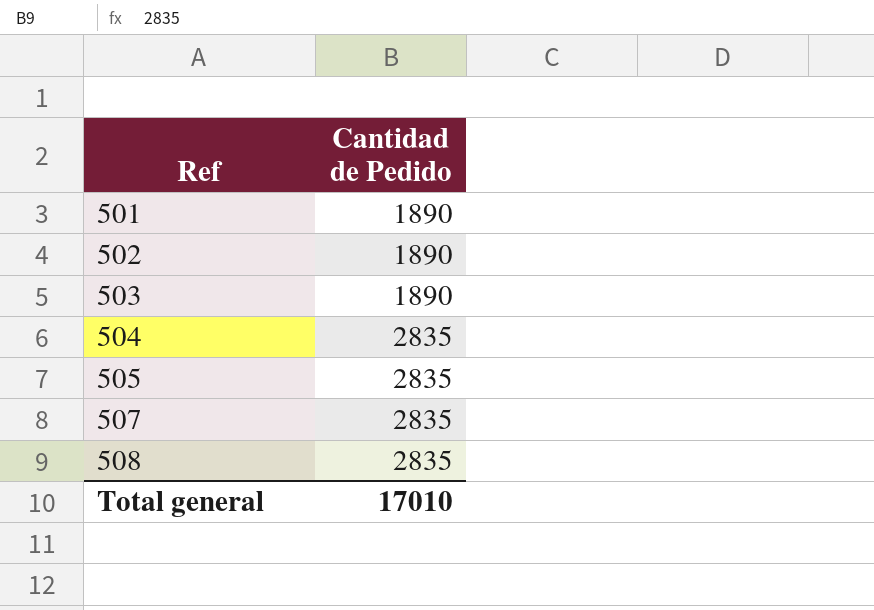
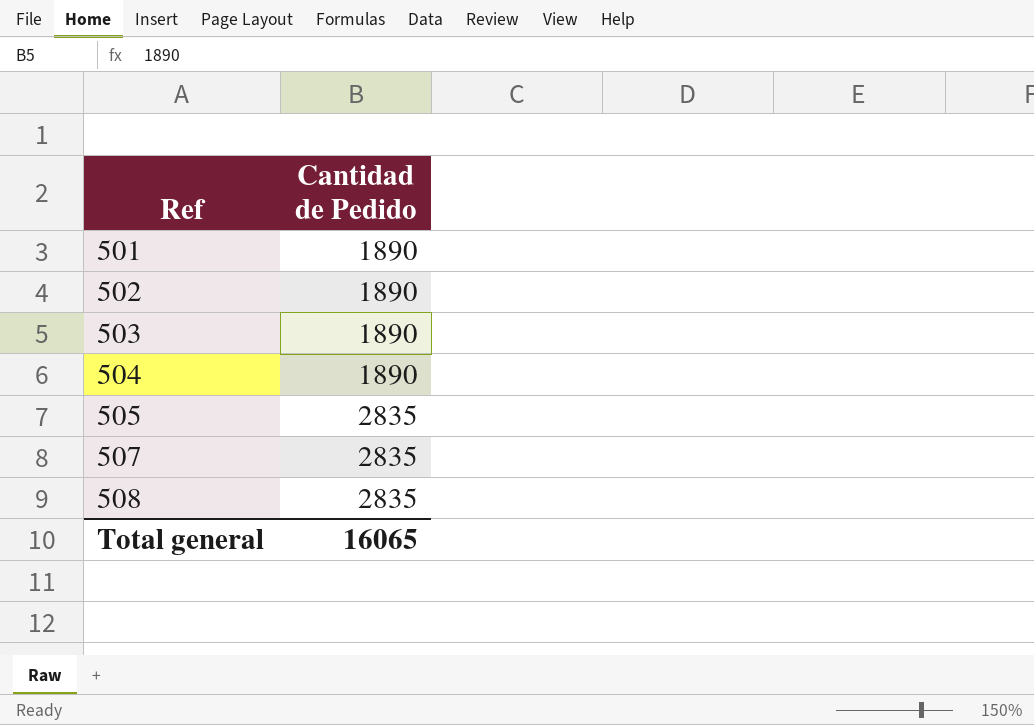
504 | Cantidad de Pedido: 2835 -> 1890
Total general | Cantidad de Pedido: 17010 -> 16065

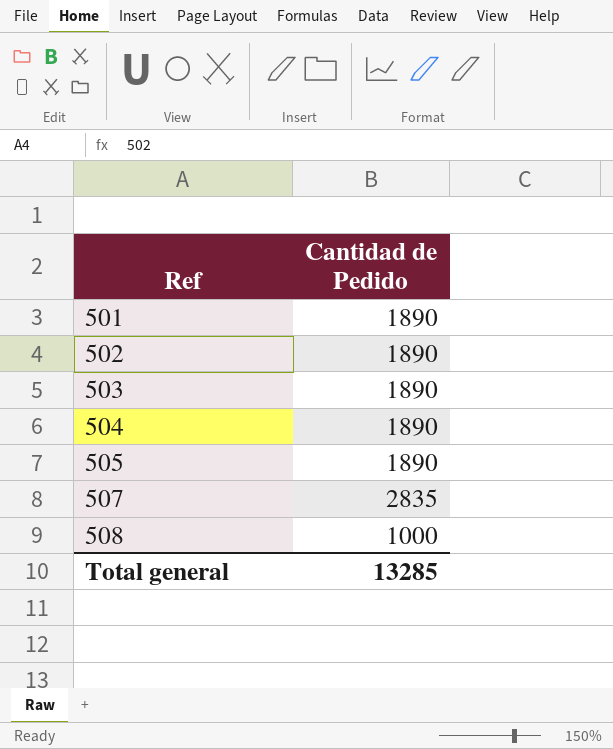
505 | Cantidad de Pedido: 2835 -> 1890
508 | Cantidad de Pedido: 2835 -> 1000
Total general | Cantidad de Pedido: 16065 -> 13285

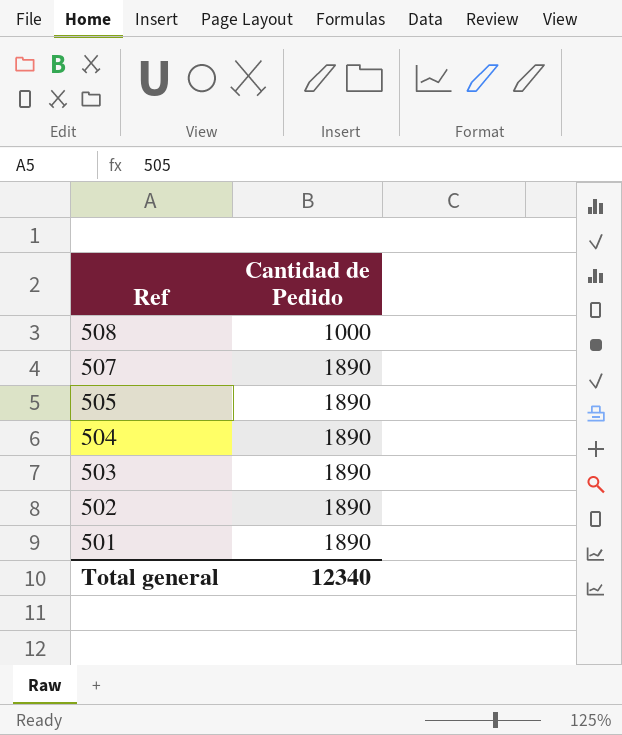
row order: Ref ascending -> Ref descending
507 | Cantidad de Pedido: 2835 -> 1890
Total general | Cantidad de Pedido: 13285 -> 12340

